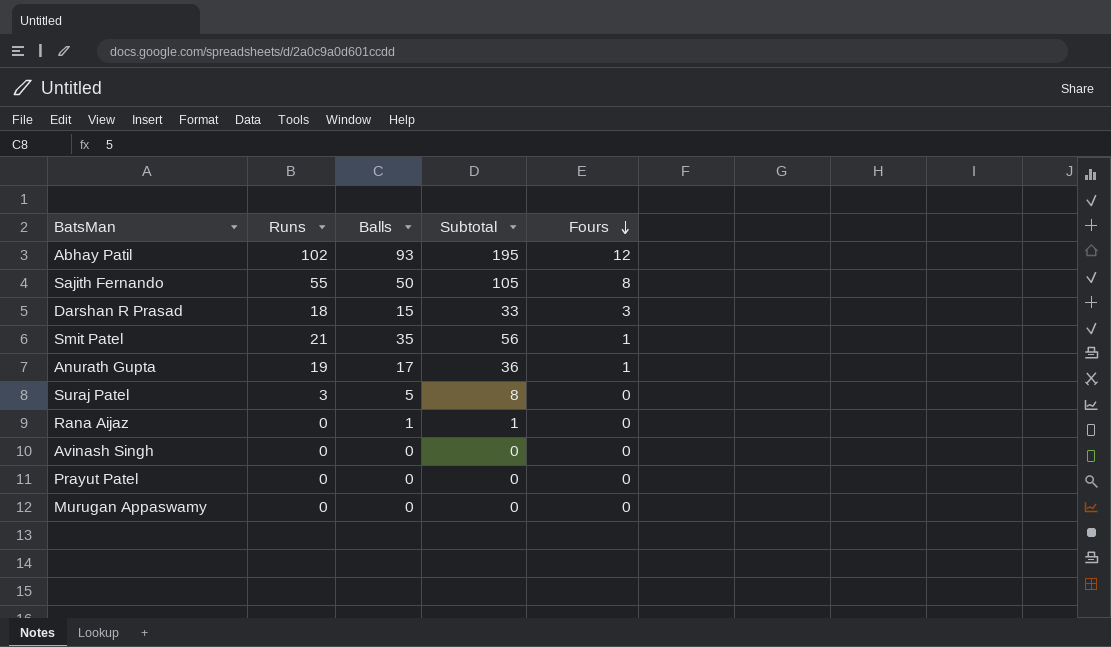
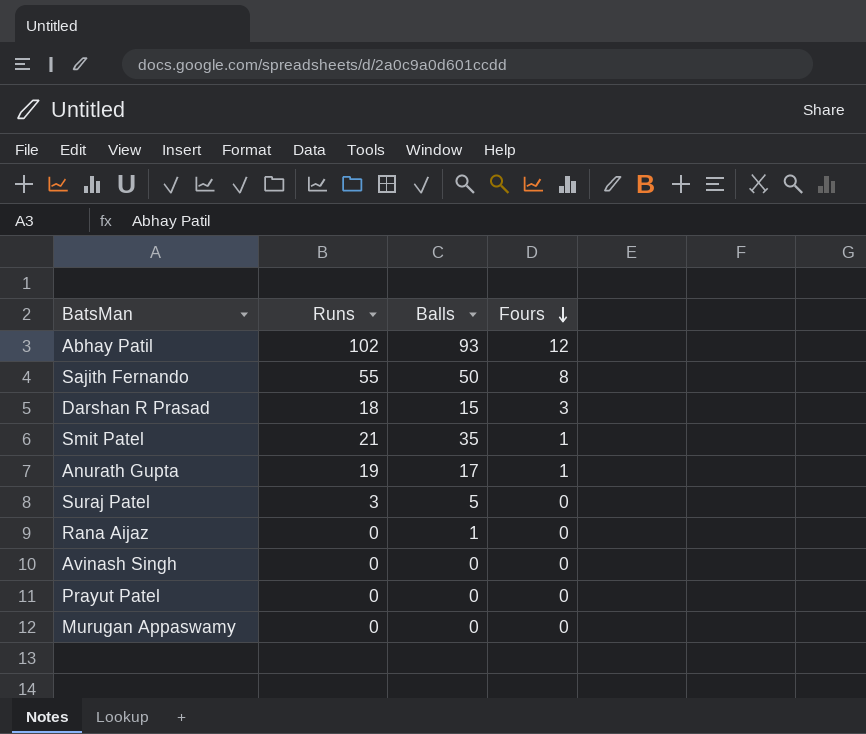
column Subtotal | formula: [Runs] + [Balls] -> none

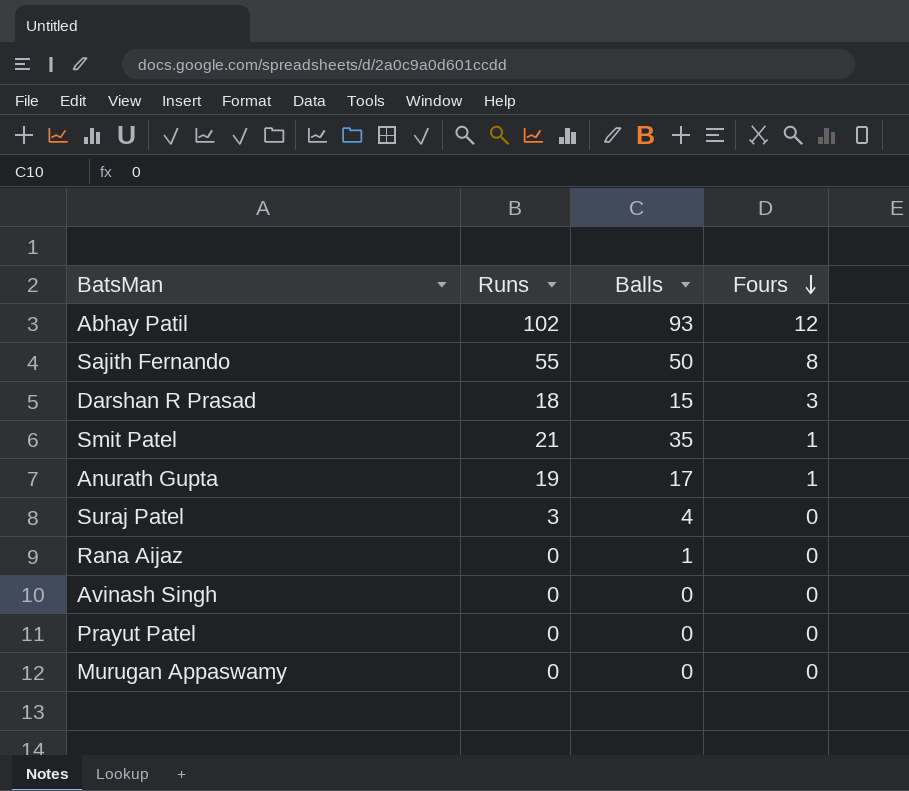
Suraj Patel | Balls: 5 -> 4

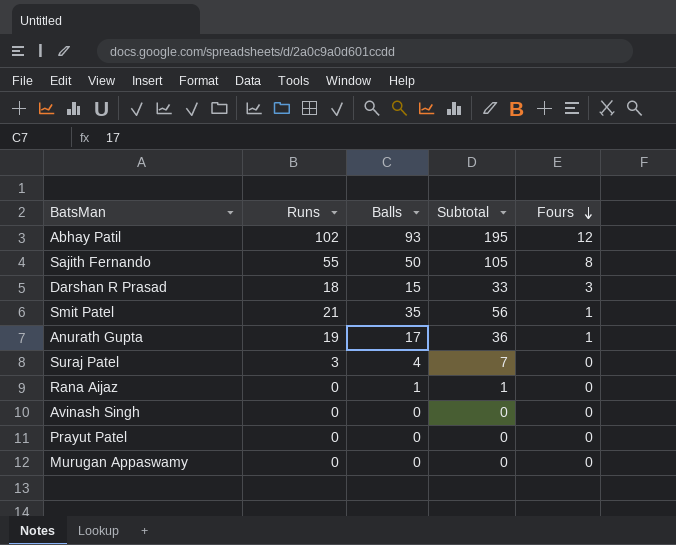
column Subtotal | formula: none -> [Runs] + [Balls]

